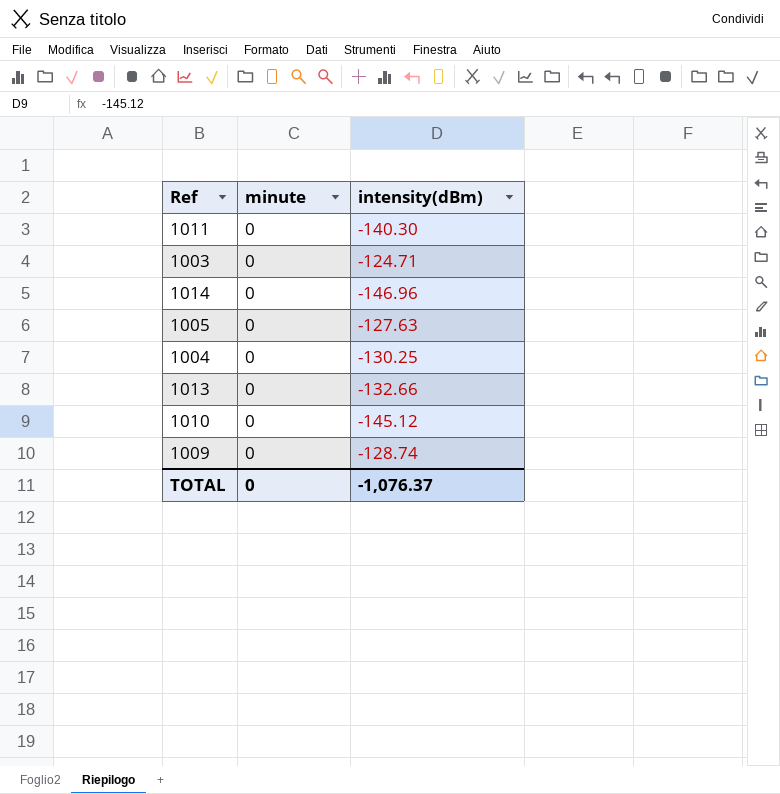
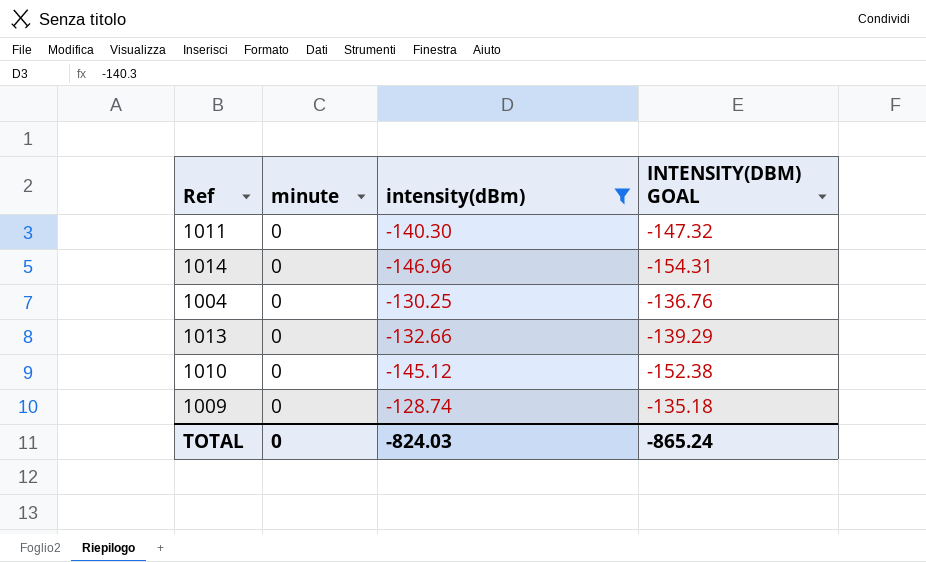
filter: none -> intensity(dBm) <= -128.74
column INTENSITY(DBM) GOAL | formula: none -> [intensity(dBm)] * 1.05
TOTAL | intensity(dBm): -1,076.37 -> -824.03

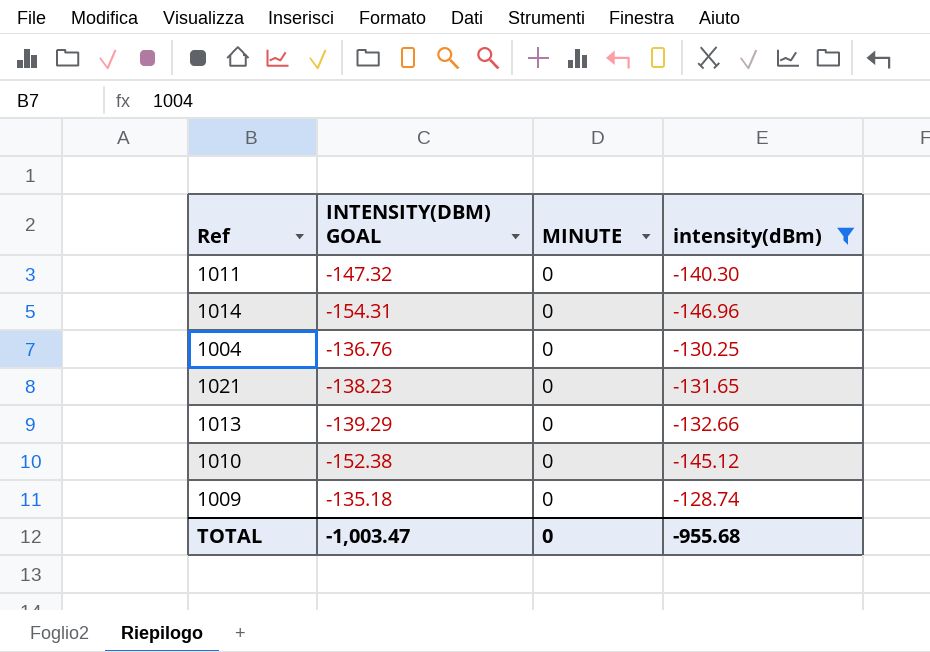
column INTENSITY(DBM) GOAL | position: 4 -> 2
column name: minute -> MINUTE
row 1021: none -> -138.23 | 0 | -131.65
TOTAL | INTENSITY(DBM) GOAL: -865.24 -> -1,003.47
TOTAL | intensity(dBm): -824.03 -> -955.68

